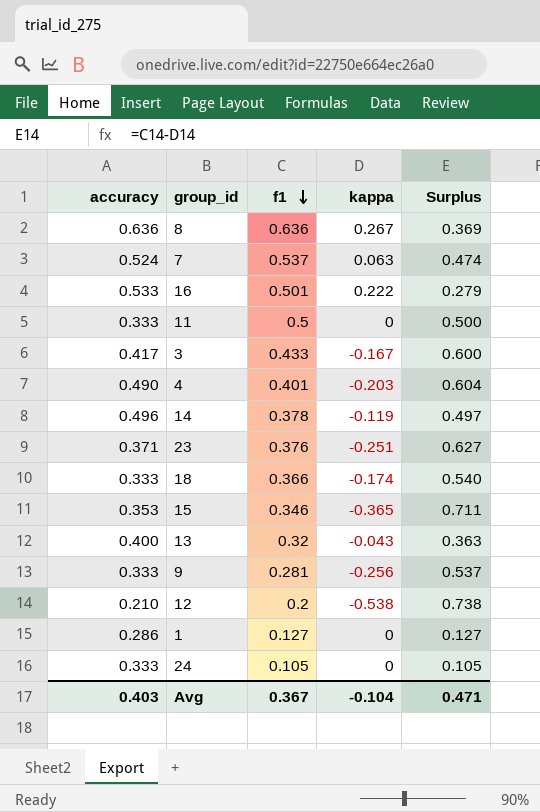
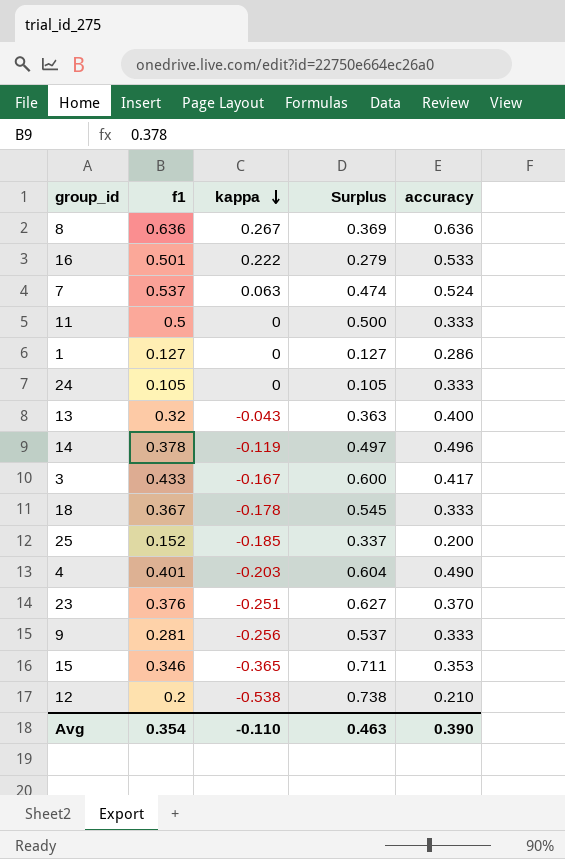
row order: f1 descending -> kappa descending
column accuracy | position: 1 -> 5
18 | f1: 0.366 -> 0.367
18 | kappa: -0.174 -> -0.178
18 | Surplus: 0.540 -> 0.545
row 25: none -> 0.152 | -0.185 | 0.337 | 0.200
23 | accuracy: 0.371 -> 0.370
Avg | f1: 0.367 -> 0.354
Avg | kappa: -0.104 -> -0.110
Avg | Surplus: 0.471 -> 0.463
Avg | accuracy: 0.403 -> 0.390

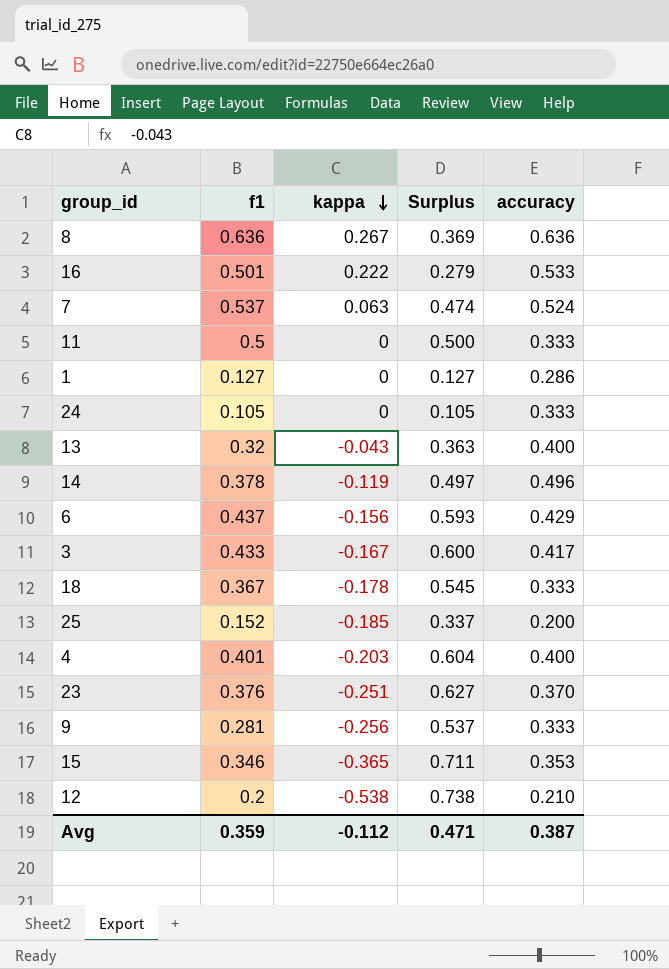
row 6: none -> 0.437 | -0.156 | 0.593 | 0.429
4 | accuracy: 0.490 -> 0.400
Avg | f1: 0.354 -> 0.359
Avg | kappa: -0.110 -> -0.112
Avg | Surplus: 0.463 -> 0.471
Avg | accuracy: 0.390 -> 0.387

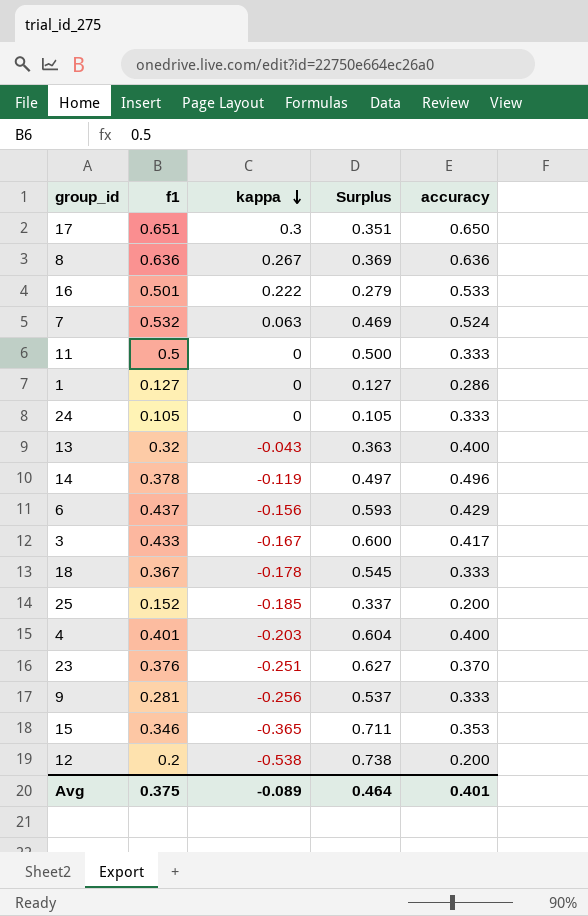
row 17: none -> 0.651 | 0.3 | 0.351 | 0.650
7 | f1: 0.537 -> 0.532
7 | Surplus: 0.474 -> 0.469
12 | accuracy: 0.210 -> 0.200
Avg | f1: 0.359 -> 0.375
Avg | kappa: -0.112 -> -0.089
Avg | Surplus: 0.471 -> 0.464
Avg | accuracy: 0.387 -> 0.401

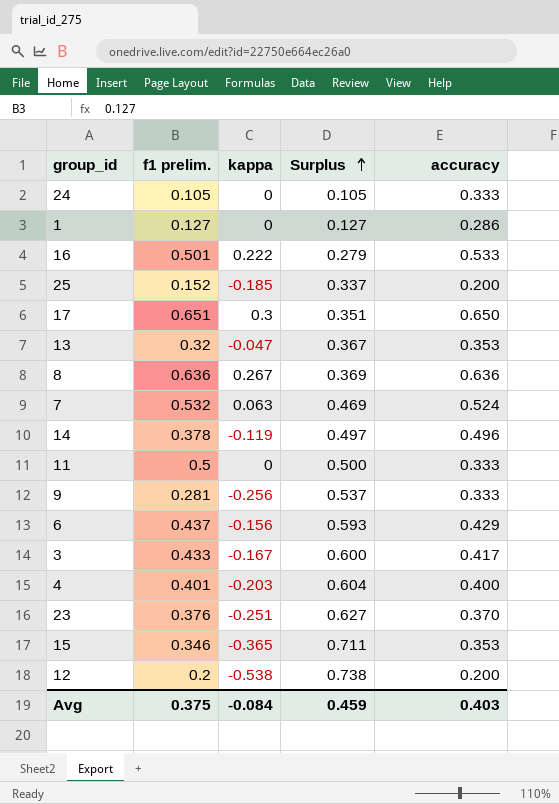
row order: kappa descending -> Surplus ascending
column name: f1 -> f1 prelim.
row 18: 0.367 | -0.178 | 0.545 | 0.333 -> none
13 | kappa: -0.043 -> -0.047
13 | Surplus: 0.363 -> 0.367
13 | accuracy: 0.400 -> 0.353
Avg | kappa: -0.089 -> -0.084
Avg | Surplus: 0.464 -> 0.459
Avg | accuracy: 0.401 -> 0.403

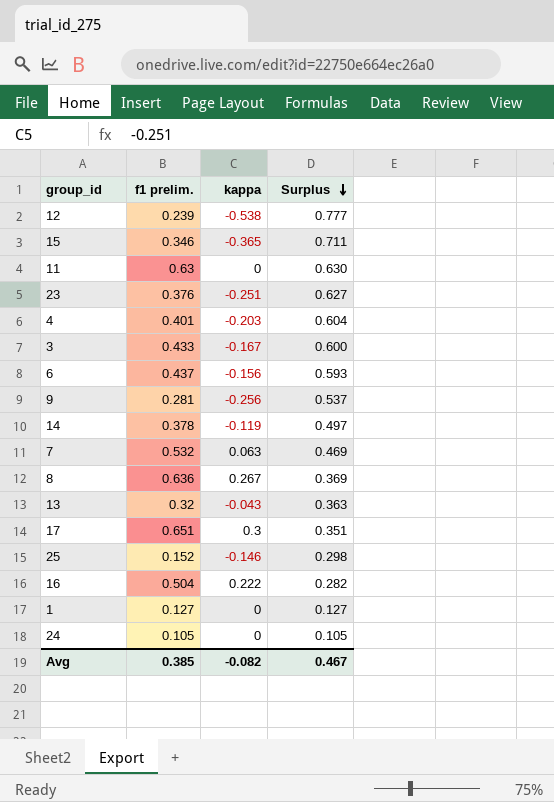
row order: Surplus ascending -> Surplus descending
column accuracy | position: 5 -> none
12 | f1 prelim.: 0.2 -> 0.239
12 | Surplus: 0.738 -> 0.777
11 | f1 prelim.: 0.5 -> 0.63
11 | Surplus: 0.500 -> 0.630
13 | kappa: -0.047 -> -0.043
13 | Surplus: 0.367 -> 0.363
25 | kappa: -0.185 -> -0.146
25 | Surplus: 0.337 -> 0.298
16 | f1 prelim.: 0.501 -> 0.504
16 | Surplus: 0.279 -> 0.282
Avg | f1 prelim.: 0.375 -> 0.385
Avg | kappa: -0.084 -> -0.082
Avg | Surplus: 0.459 -> 0.467

